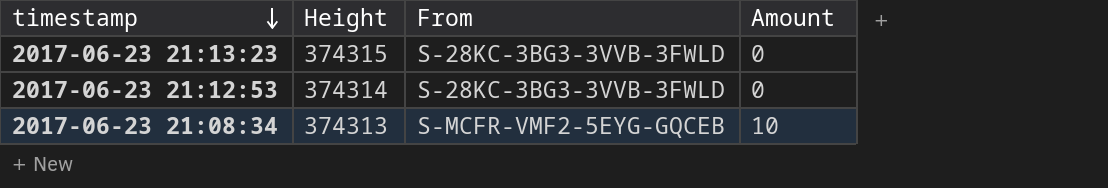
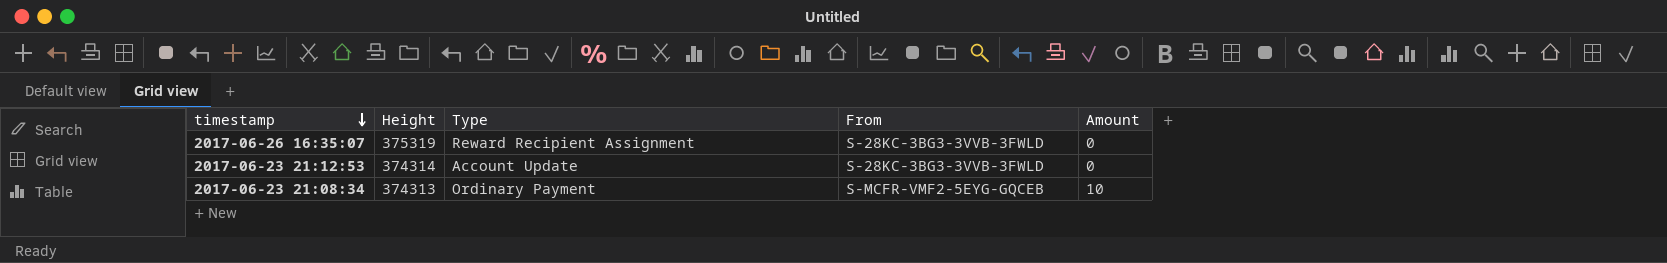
column Type | position: none -> 3
row 2017-06-23 21:13:23: 374315 | S-28KC-3BG3-3VVB-3FWLD | 0 -> none
row 2017-06-26 16:35:07: none -> 375319 | Reward Recipient Assignment | S-28KC-3BG3-3VVB-3FWLD | 0

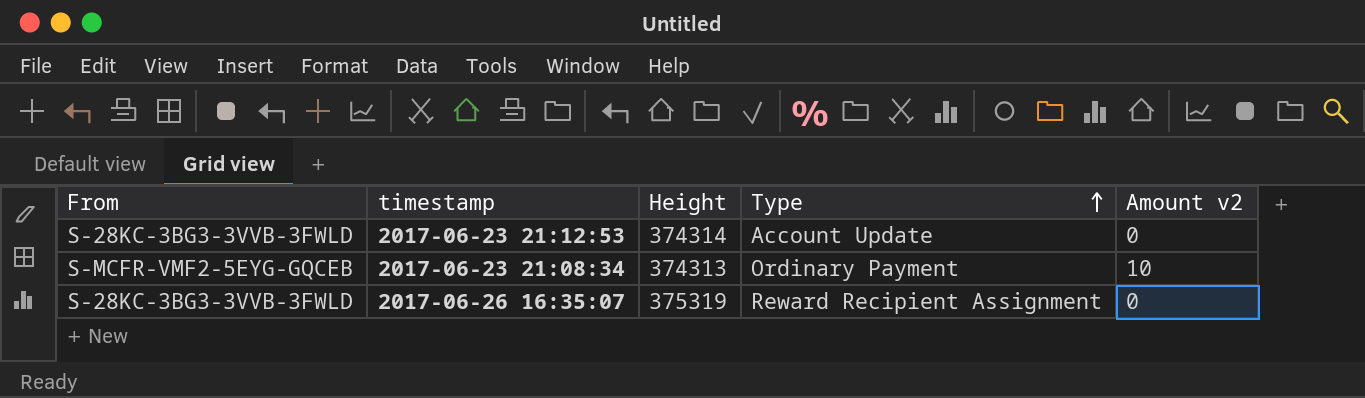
row order: timestamp descending -> Type ascending
column From | position: 4 -> 1
column name: Amount -> Amount v2

